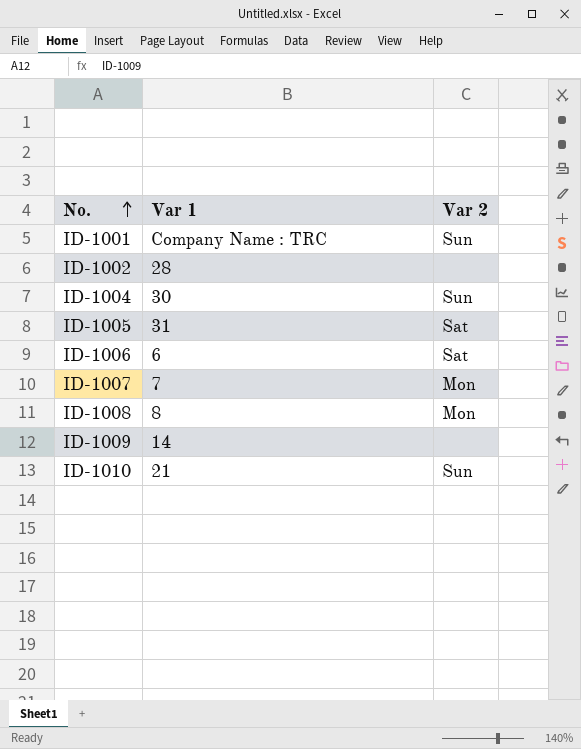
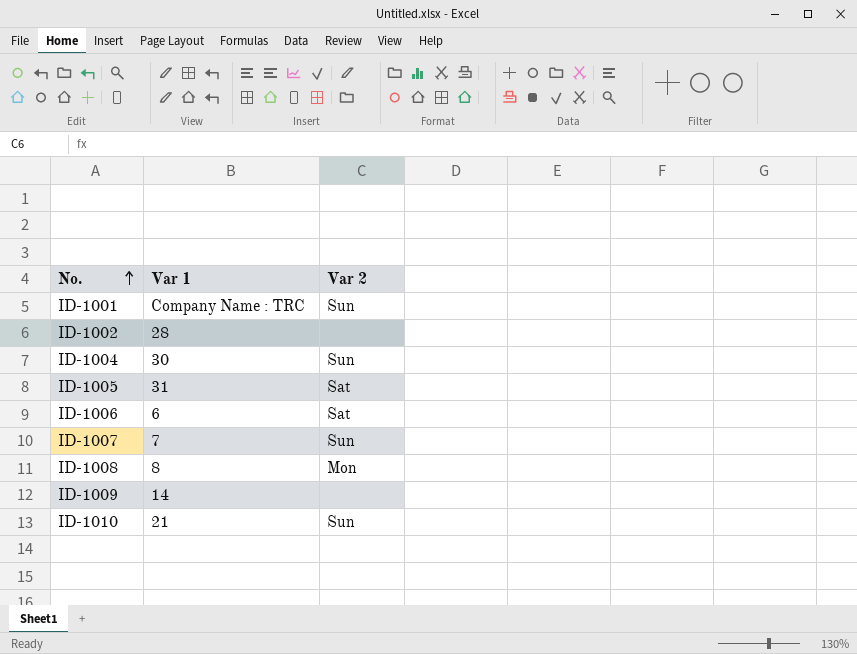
ID-1007 | Var 2: Mon -> Sun

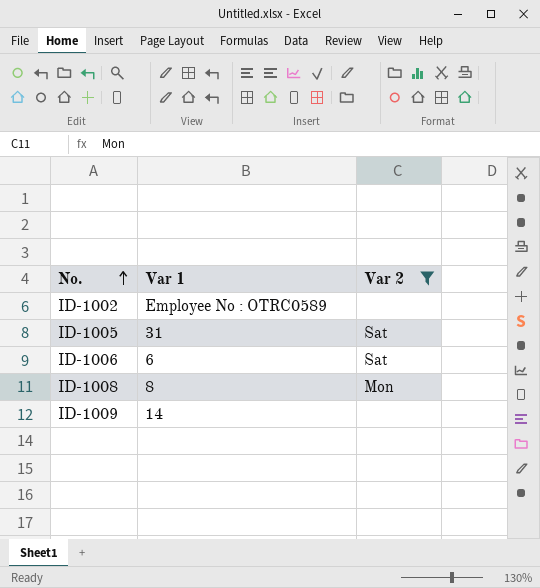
filter: none -> Var 2 != Sun
ID-1002 | Var 1: 28 -> Employee No : OTRC0589

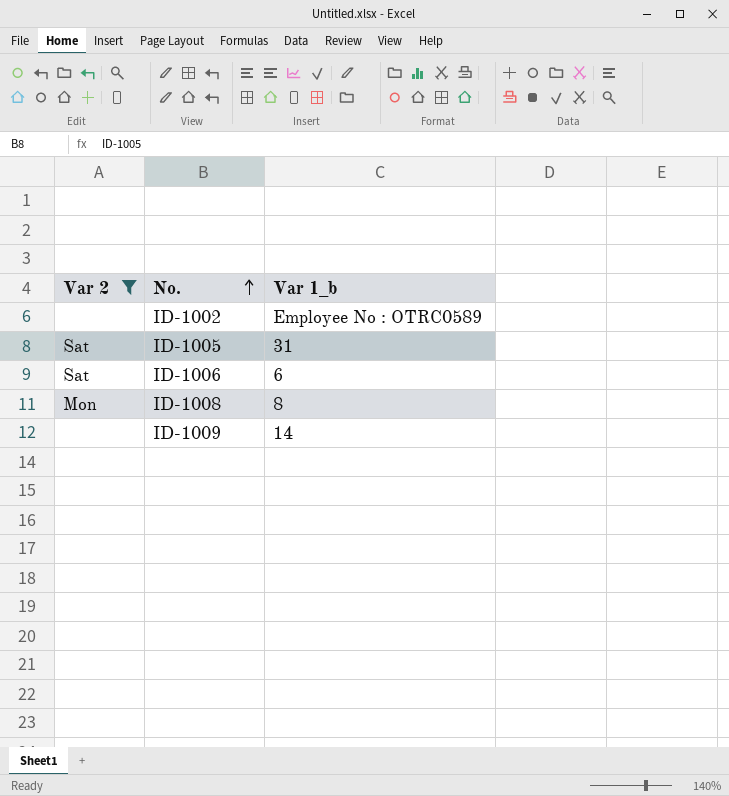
column Var 2 | position: 3 -> 1
column name: Var 1 -> Var 1_b

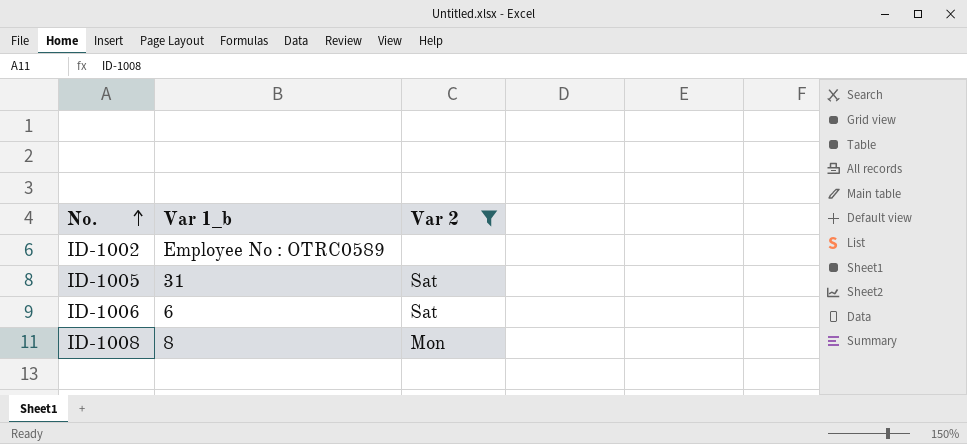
column Var 2 | position: 1 -> 3
row ID-1009: none | 14 -> none

